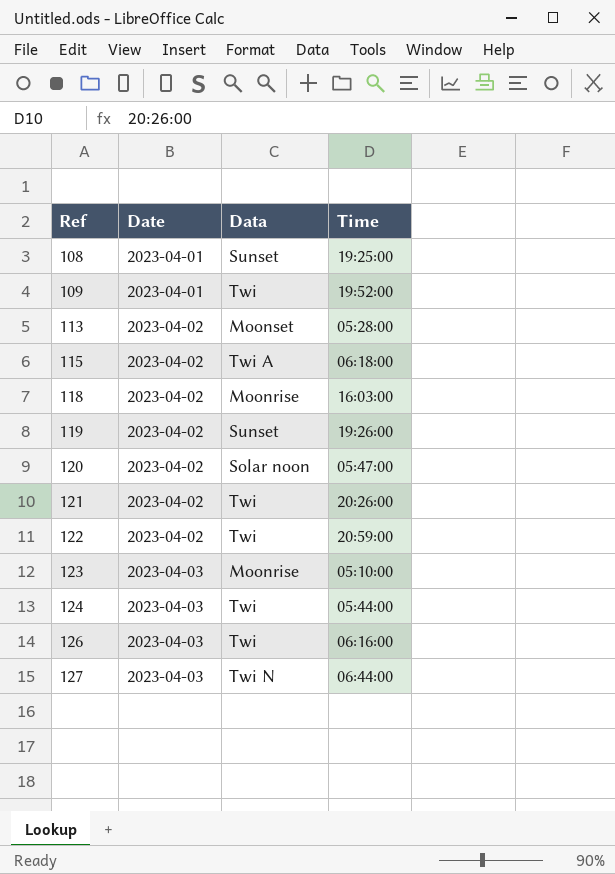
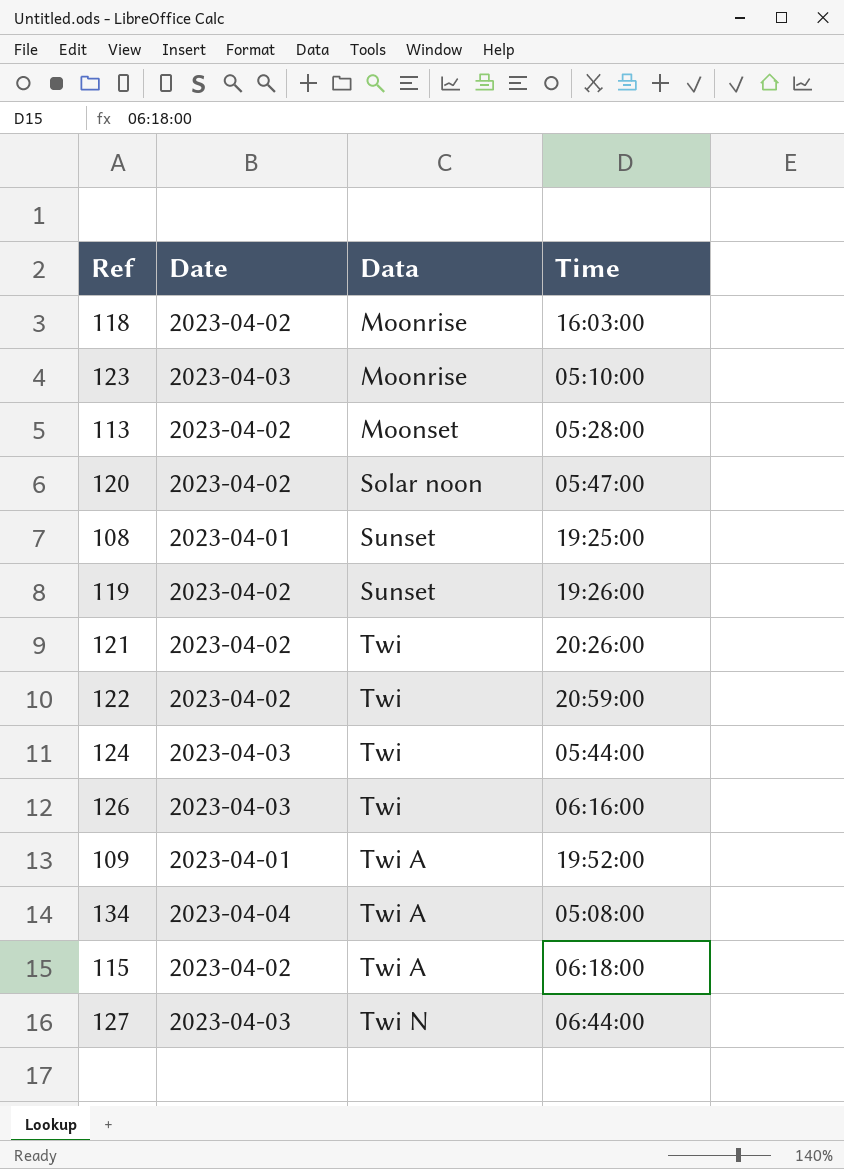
row order: Ref ascending -> Data ascending
109 | Data: Twi -> Twi A
row 134: none -> 2023-04-04 | Twi A | 05:08:00

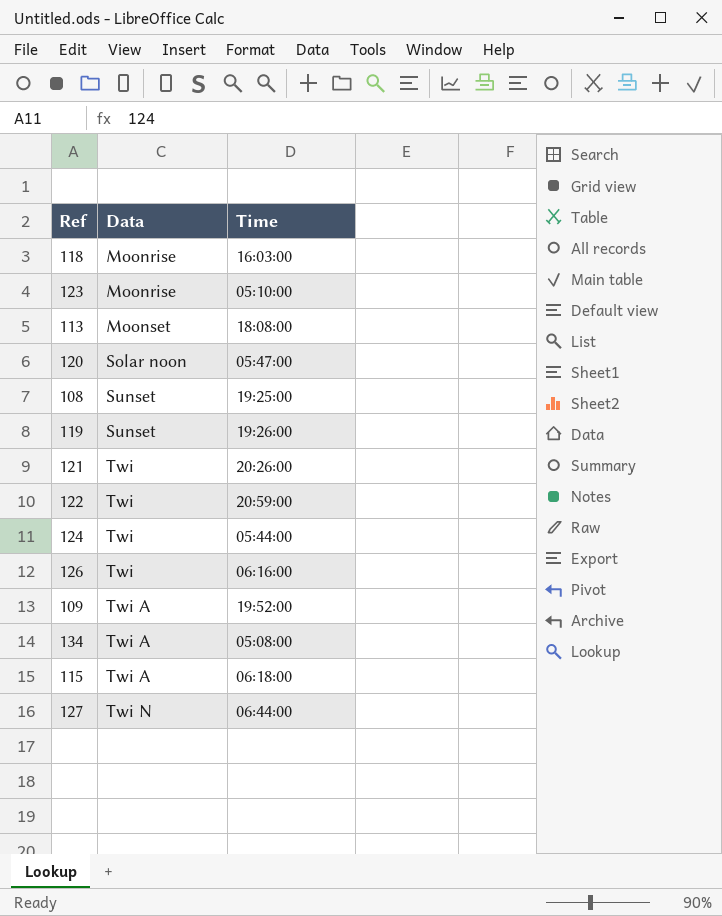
column Date | position: 2 -> none
113 | Time: 05:28:00 -> 18:08:00

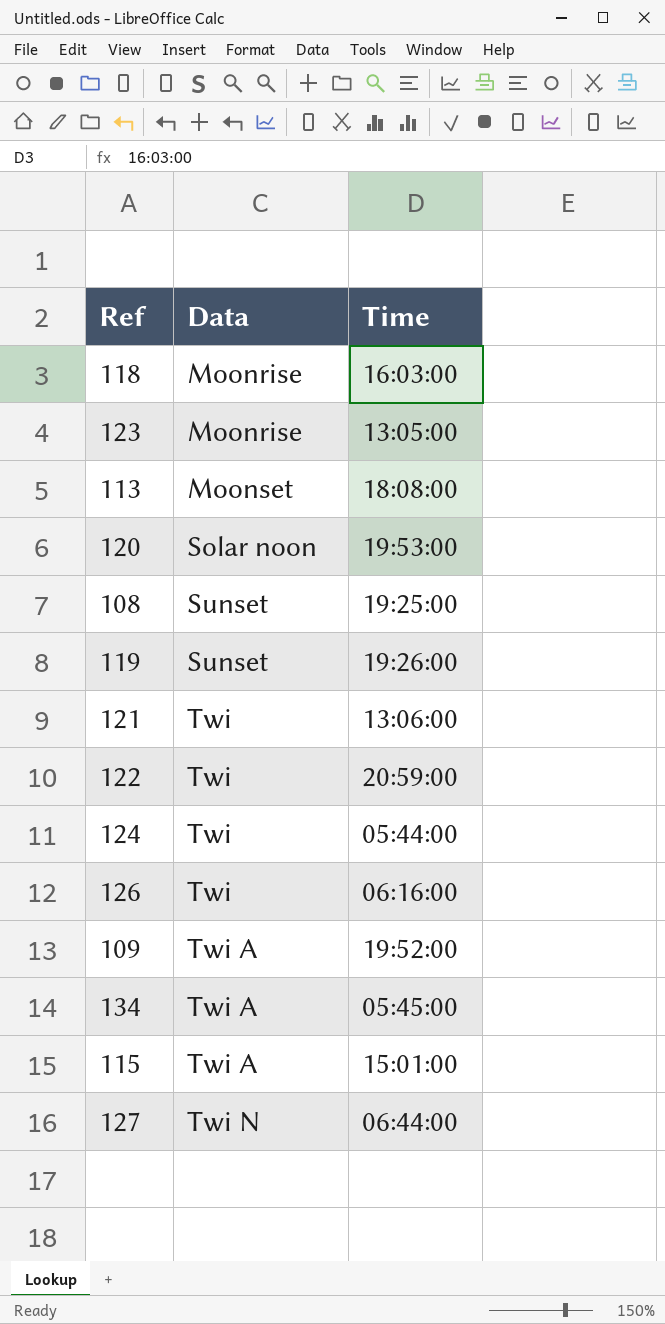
123 | Time: 05:10:00 -> 13:05:00
120 | Time: 05:47:00 -> 19:53:00
121 | Time: 20:26:00 -> 13:06:00
134 | Time: 05:08:00 -> 05:45:00
115 | Time: 06:18:00 -> 15:01:00

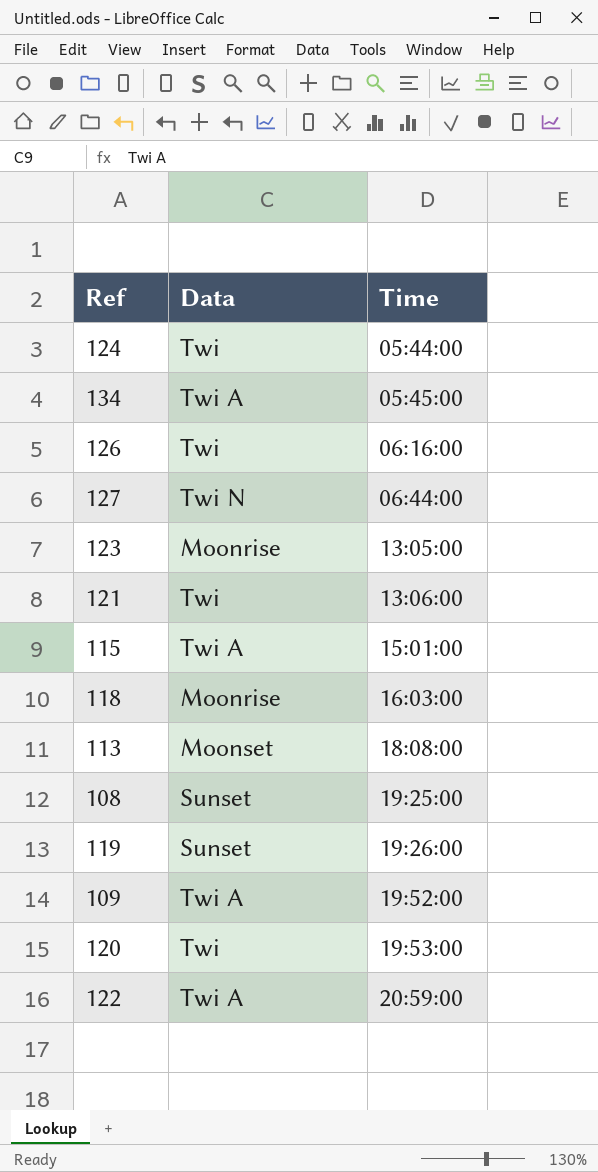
row order: Data ascending -> Time ascending
120 | Data: Solar noon -> Twi
122 | Data: Twi -> Twi A

